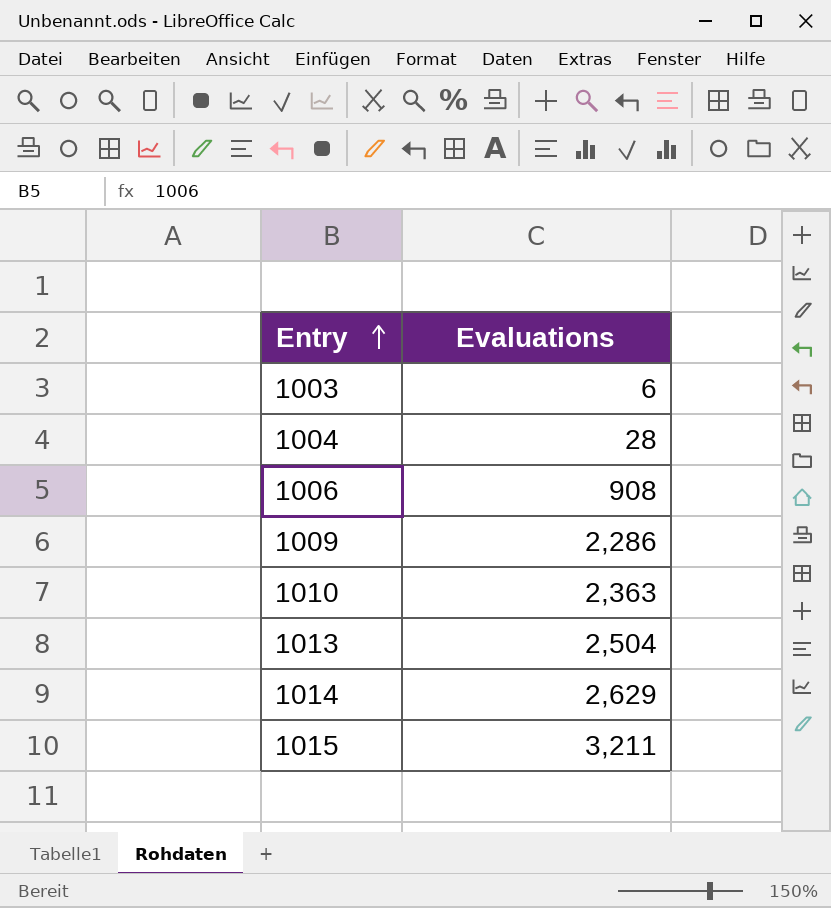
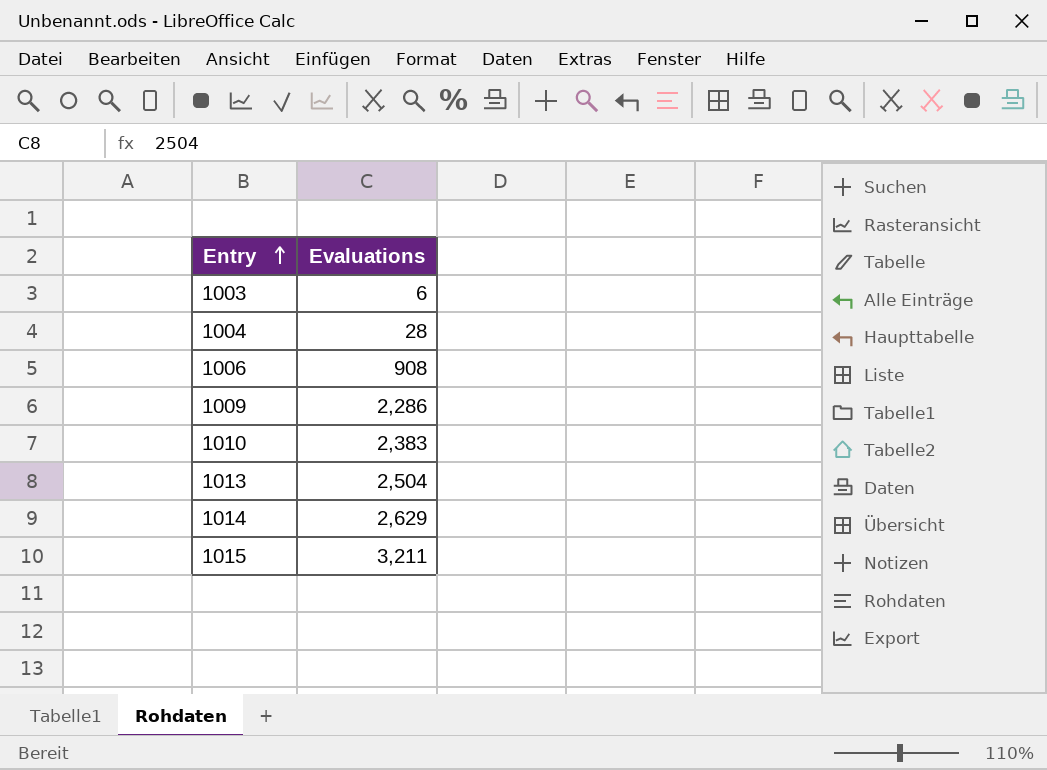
1010 | Evaluations: 2,363 -> 2,383

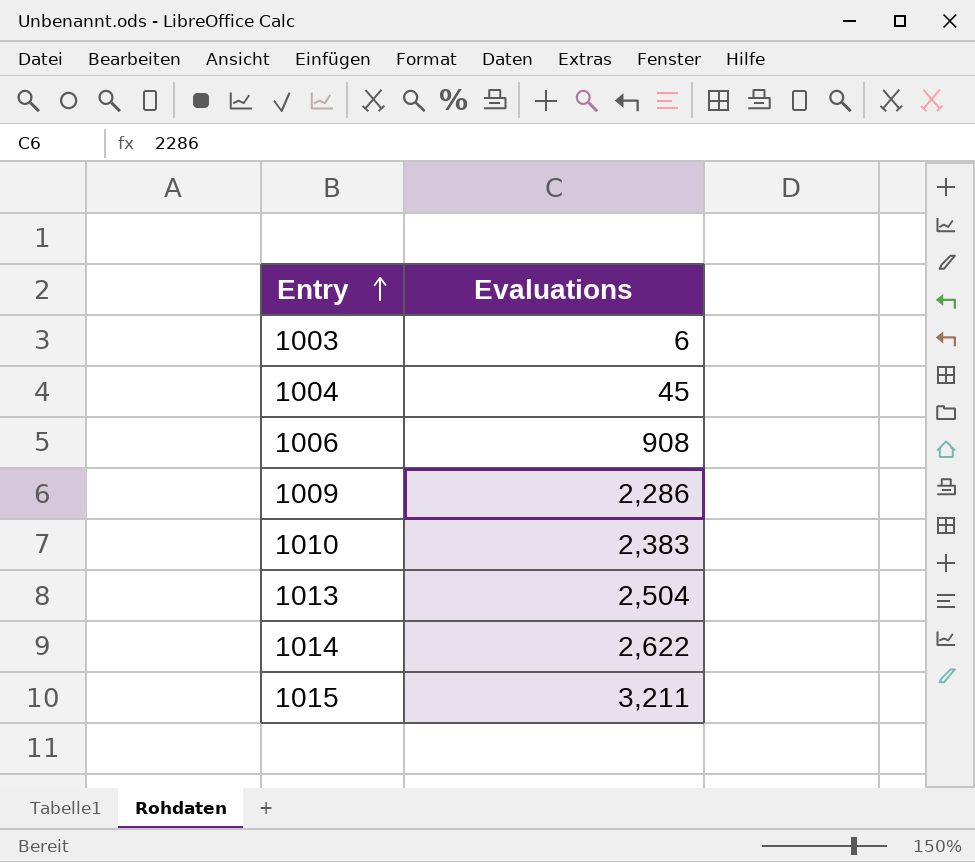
1004 | Evaluations: 28 -> 45
1014 | Evaluations: 2,629 -> 2,622

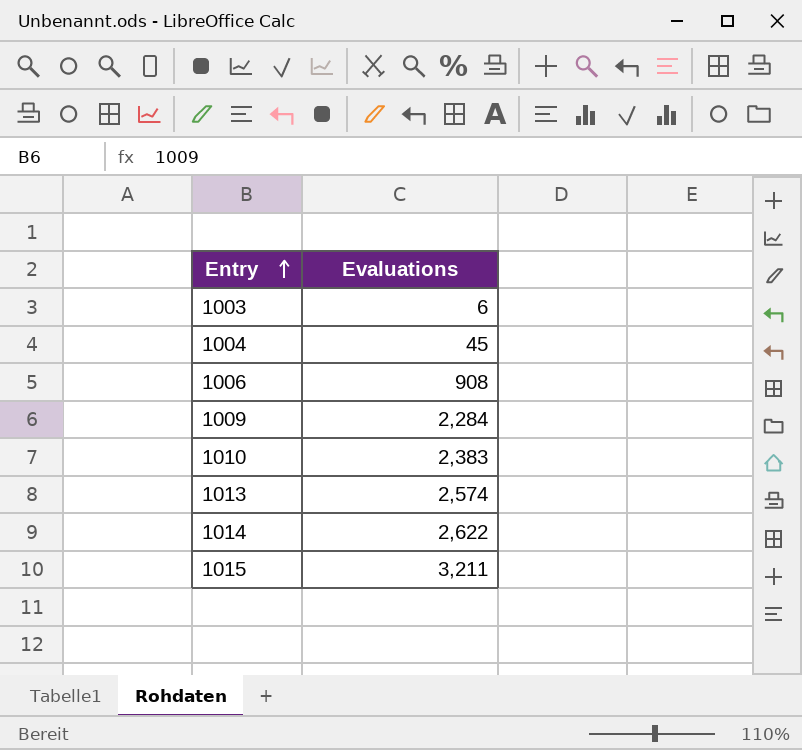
1009 | Evaluations: 2,286 -> 2,284
1013 | Evaluations: 2,504 -> 2,574

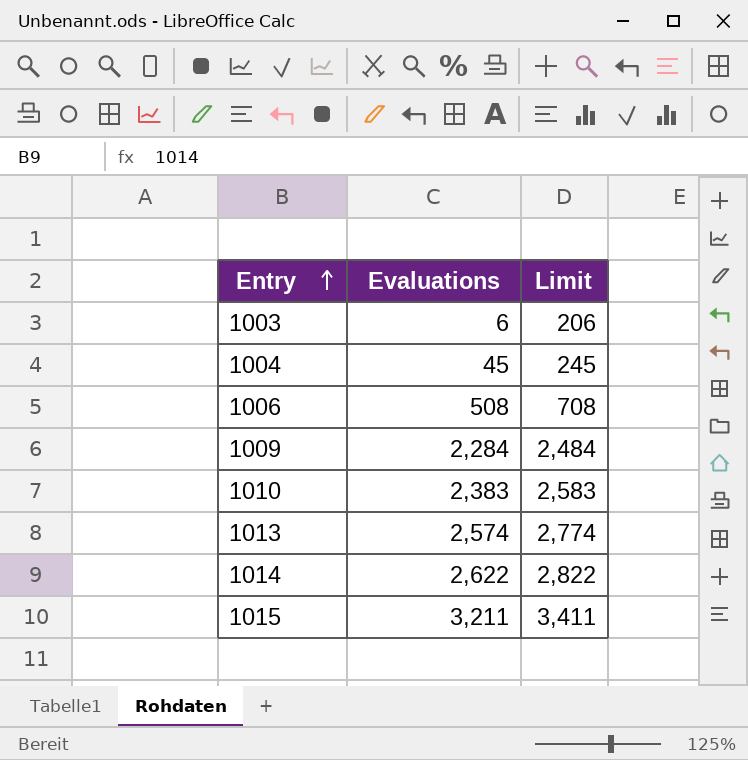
column Limit | formula: none -> [Evaluations] + 200
1006 | Evaluations: 908 -> 508

